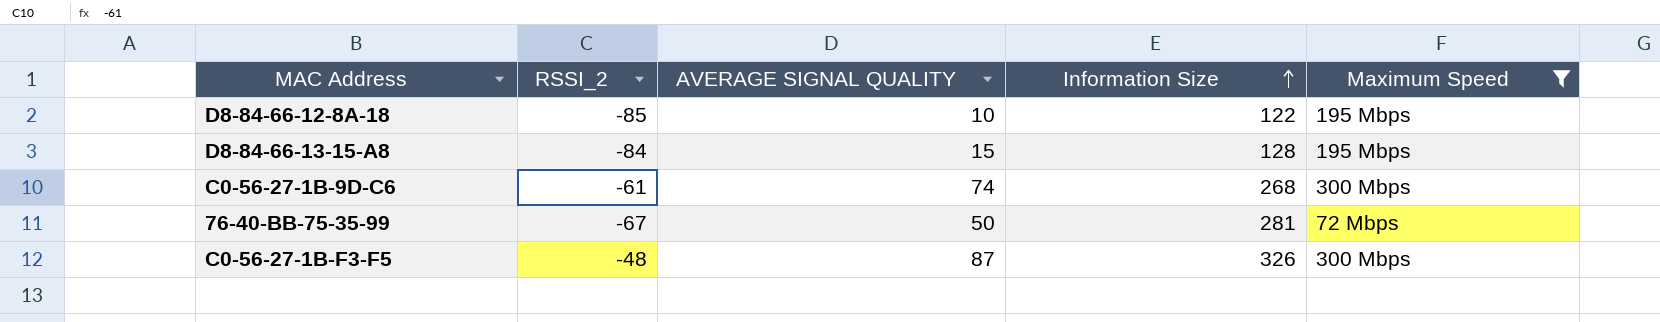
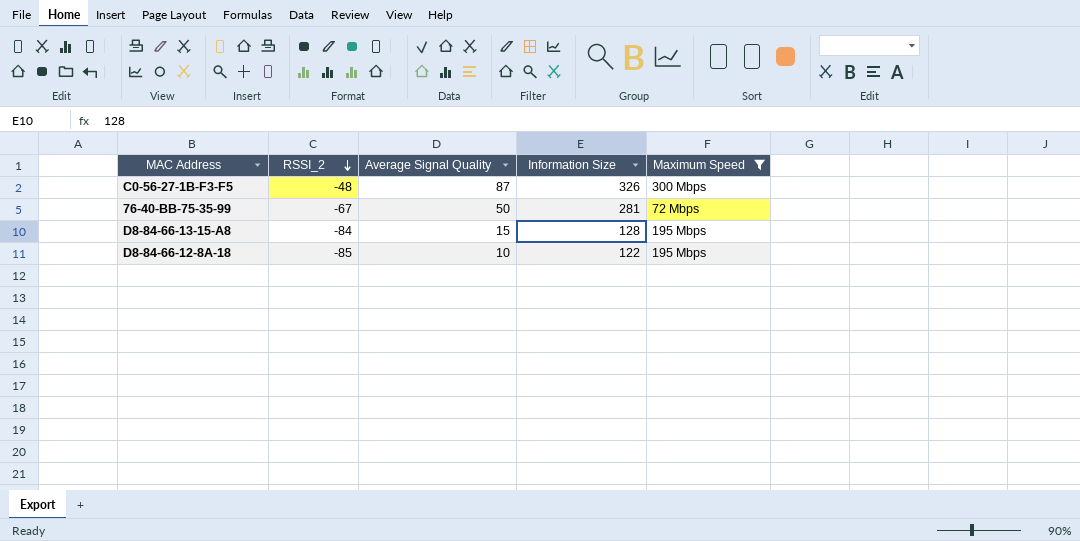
row order: Information Size ascending -> RSSI_2 descending
column name: AVERAGE SIGNAL QUALITY -> Average Signal Quality
row C0-56-27-1B-9D-C6: -61 | 74 | 268 | 300 Mbps -> none

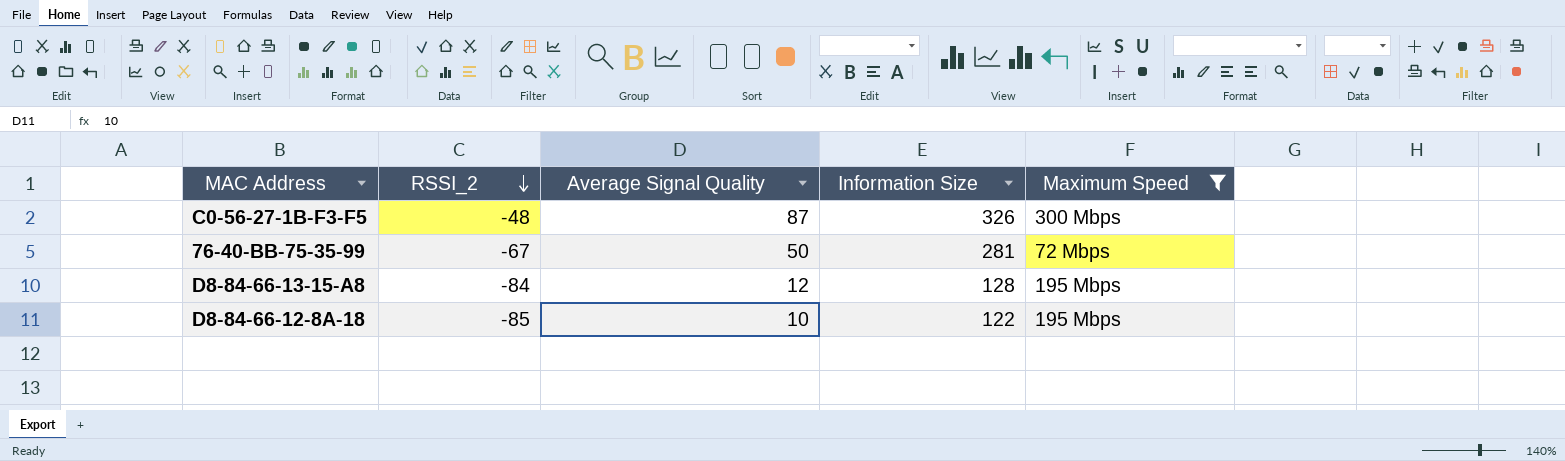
D8-84-66-13-15-A8 | Average Signal Quality: 15 -> 12

